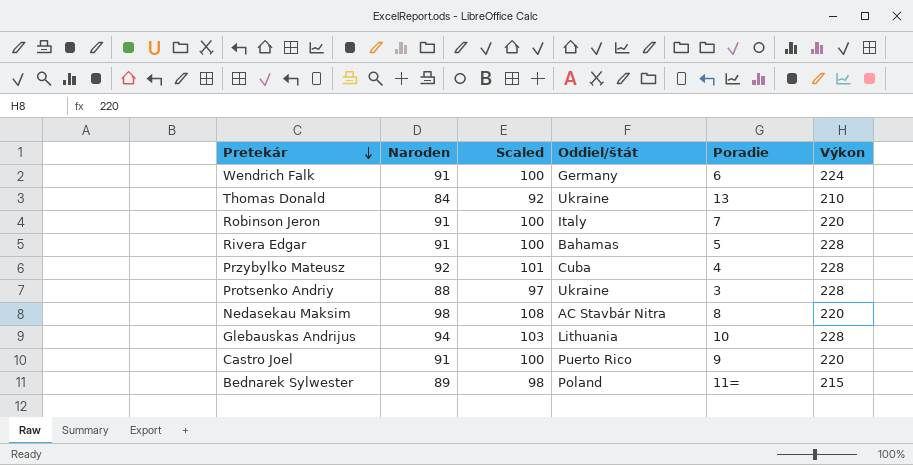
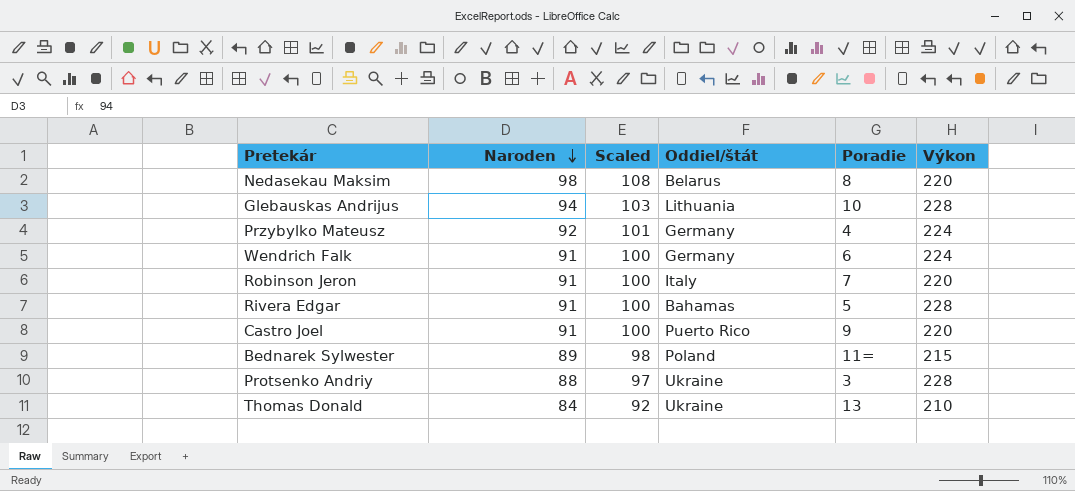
row order: Pretekár descending -> Naroden descending
Nedasekau Maksim | Oddiel/štát: AC Stavbár Nitra -> Belarus
Przybylko Mateusz | Oddiel/štát: Cuba -> Germany
Przybylko Mateusz | Výkon: 228 -> 224

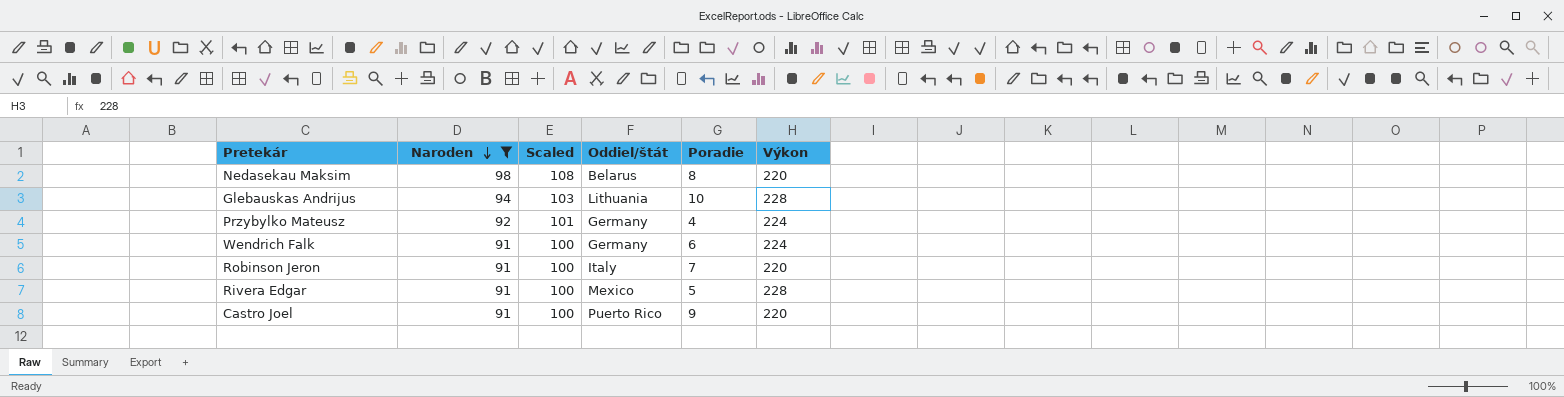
filter: none -> Naroden >= 91
Rivera Edgar | Oddiel/štát: Bahamas -> Mexico

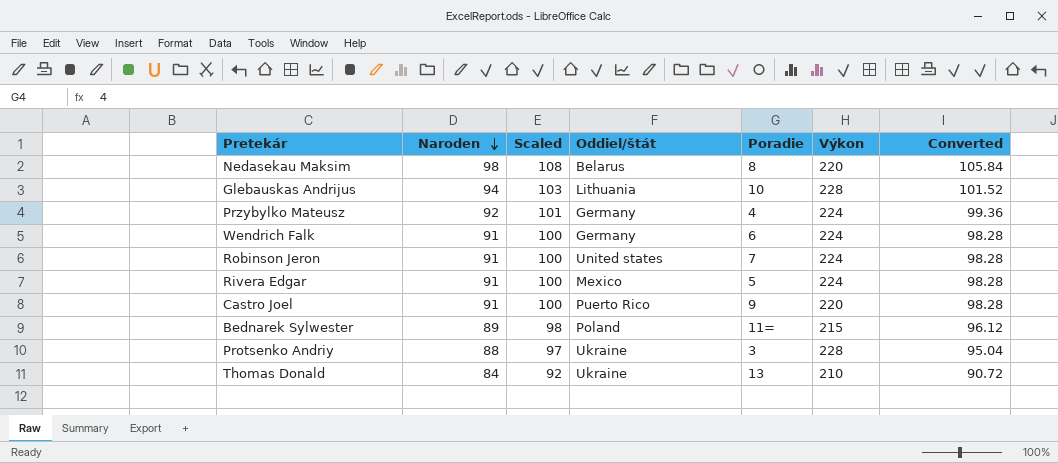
filter: Naroden >= 91 -> none
column Converted | formula: none -> [Naroden] * 1.08
Robinson Jeron | Oddiel/štát: Italy -> United states
Robinson Jeron | Výkon: 220 -> 224
Rivera Edgar | Výkon: 228 -> 224

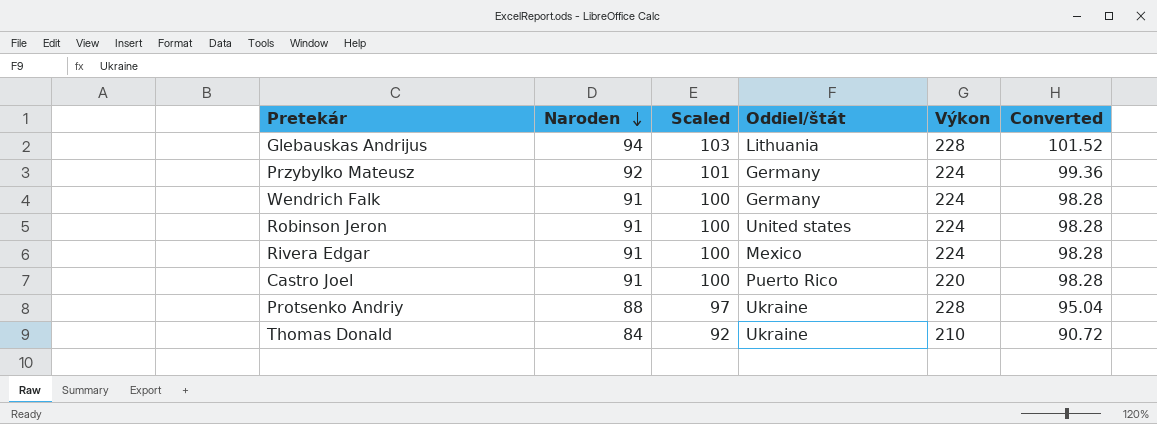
column Poradie | position: 5 -> none
row Nedasekau Maksim: 98 | 108 | Belarus | 8 | 220 | 105.84 -> none
row Bednarek Sylwester: 89 | 98 | Poland | 11= | 215 | 96.12 -> none

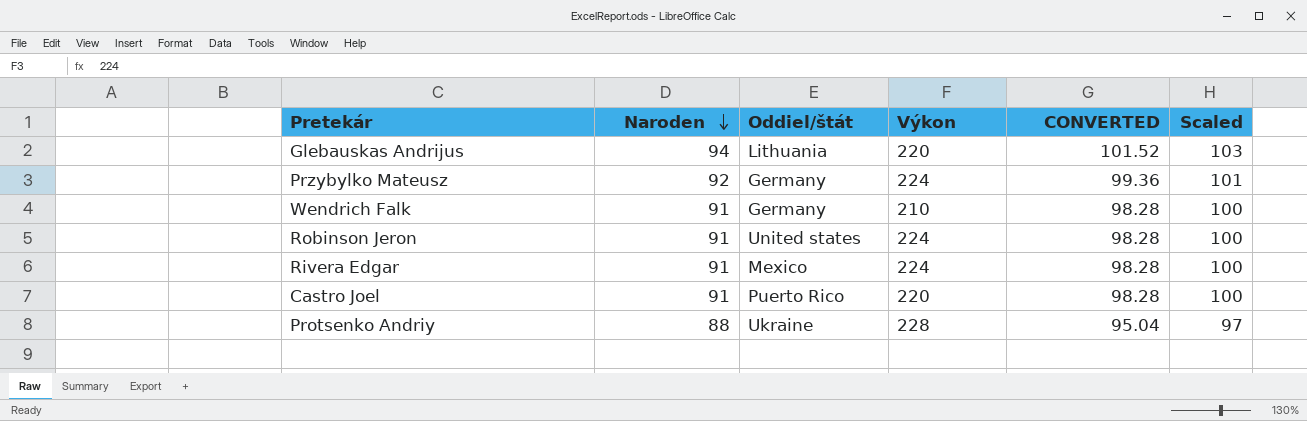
column name: Converted -> CONVERTED
column Scaled | position: 3 -> 6
row Thomas Donald: 84 | 92 | Ukraine | 210 | 90.72 -> none
Glebauskas Andrijus | Výkon: 228 -> 220
Wendrich Falk | Výkon: 224 -> 210

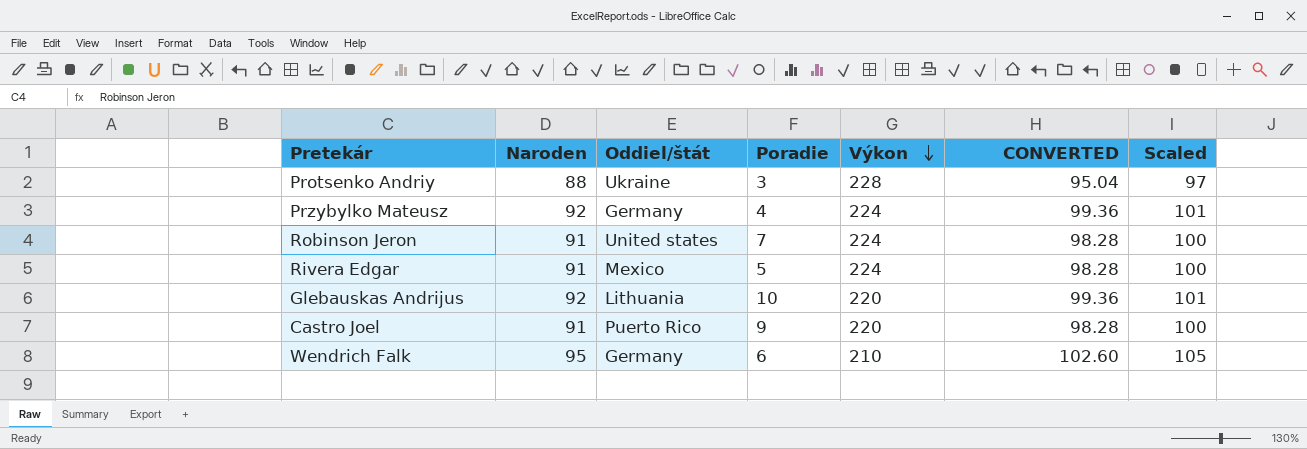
row order: Naroden descending -> Výkon descending
column Poradie | position: none -> 4
Glebauskas Andrijus | Naroden: 94 -> 92
Glebauskas Andrijus | CONVERTED: 101.52 -> 99.36
Glebauskas Andrijus | Scaled: 103 -> 101
Wendrich Falk | Naroden: 91 -> 95
Wendrich Falk | CONVERTED: 98.28 -> 102.60
Wendrich Falk | Scaled: 100 -> 105

